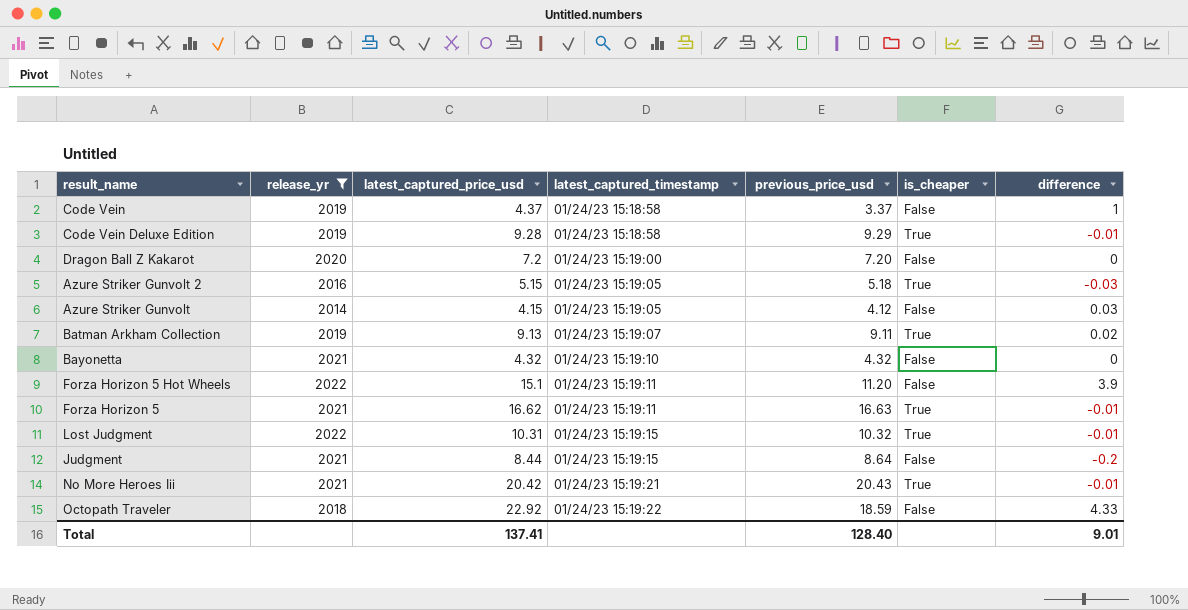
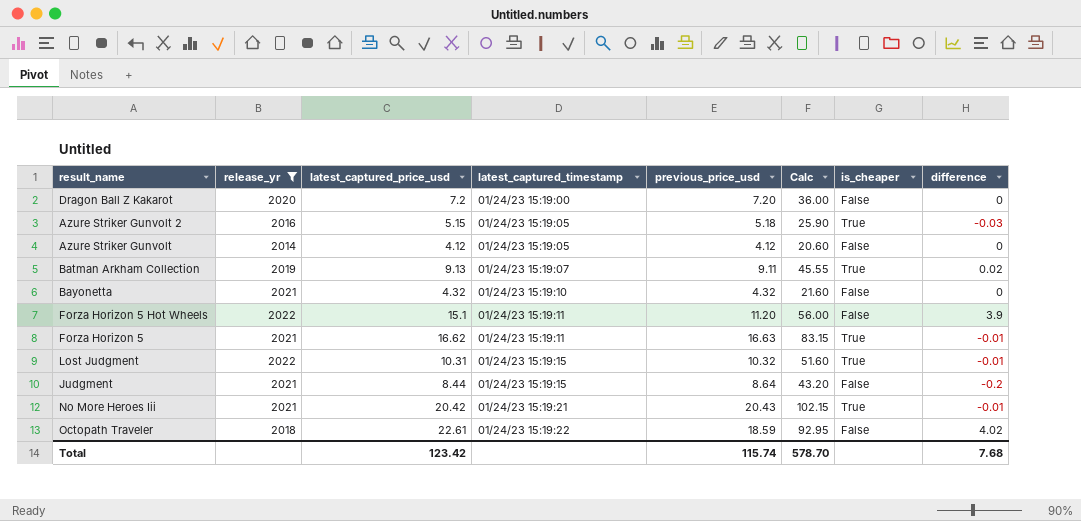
column Calc | formula: none -> [previous_price_usd] * 5
row Code Vein: 2019 | 4.37 | 01/24/23 15:18:58 | 3.37 | False | 1 -> none
row Code Vein Deluxe Edition: 2019 | 9.28 | 01/24/23 15:18:58 | 9.29 | True | -0.01 -> none
Azure Striker Gunvolt | latest_captured_price_usd: 4.15 -> 4.12
Azure Striker Gunvolt | difference: 0.03 -> 0
Octopath Traveler | latest_captured_price_usd: 22.92 -> 22.61
Octopath Traveler | difference: 4.33 -> 4.02
Total | latest_captured_price_usd: 137.41 -> 123.42
Total | previous_price_usd: 128.40 -> 115.74
Total | difference: 9.01 -> 7.68

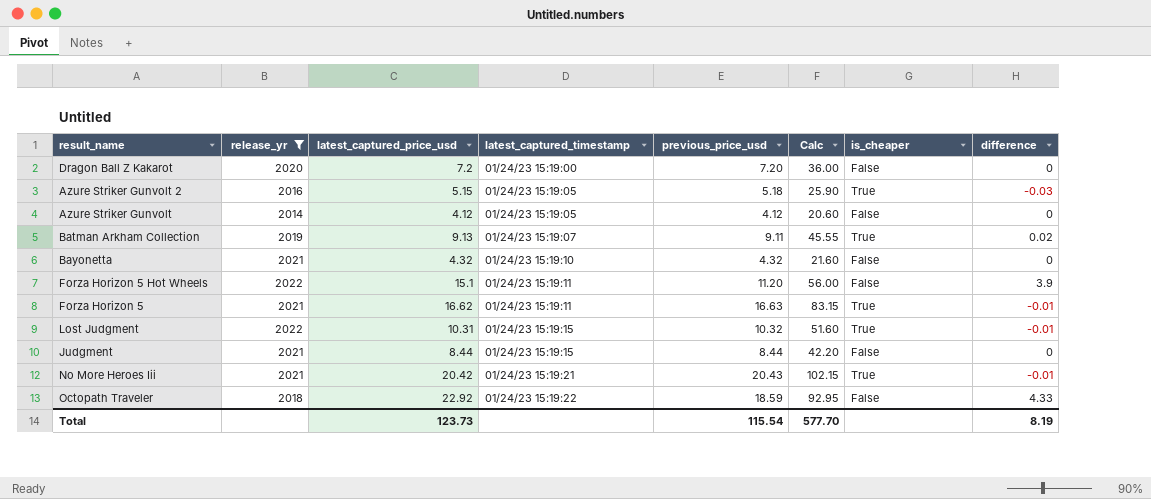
Judgment | previous_price_usd: 8.64 -> 8.44
Judgment | Calc: 43.20 -> 42.20
Judgment | difference: -0.2 -> 0
Octopath Traveler | latest_captured_price_usd: 22.61 -> 22.92
Octopath Traveler | difference: 4.02 -> 4.33
Total | latest_captured_price_usd: 123.42 -> 123.73
Total | previous_price_usd: 115.74 -> 115.54
Total | Calc: 578.70 -> 577.70
Total | difference: 7.68 -> 8.19

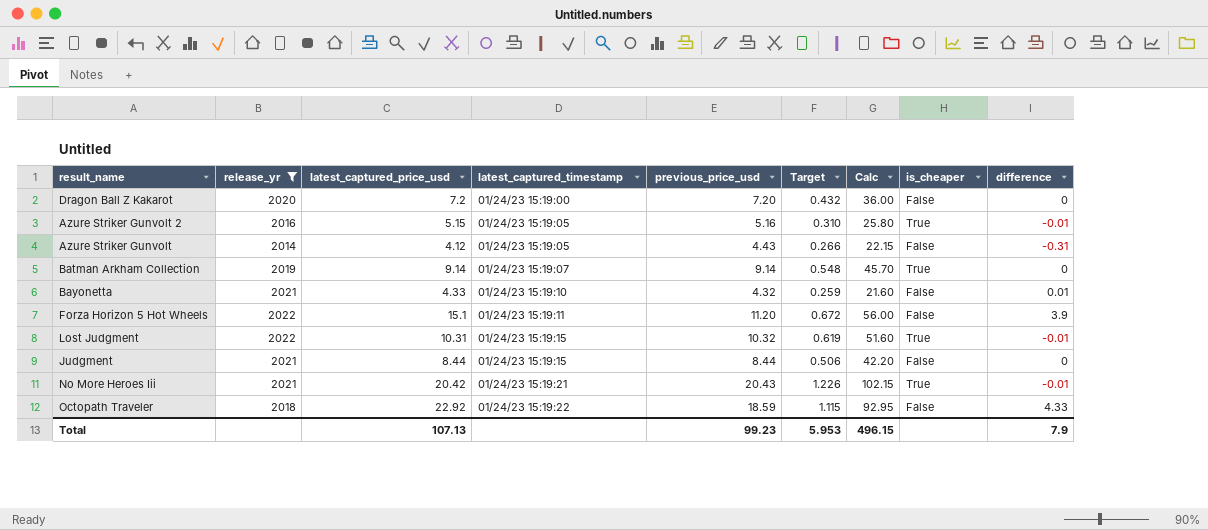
column Target | formula: none -> [previous_price_usd] * 0.06
row Forza Horizon 5: 2021 | 16.62 | 01/24/23 15:19:11 | 16.63 | 83.15 | True | -0.01 -> none
Azure Striker Gunvolt 2 | previous_price_usd: 5.18 -> 5.16
Azure Striker Gunvolt 2 | Calc: 25.90 -> 25.80
Azure Striker Gunvolt 2 | difference: -0.03 -> -0.01
Azure Striker Gunvolt | previous_price_usd: 4.12 -> 4.43
Azure Striker Gunvolt | Calc: 20.60 -> 22.15
Azure Striker Gunvolt | difference: 0 -> -0.31
Batman Arkham Collection | latest_captured_price_usd: 9.13 -> 9.14
Batman Arkham Collection | previous_price_usd: 9.11 -> 9.14
Batman Arkham Collection | Calc: 45.55 -> 45.70
Batman Arkham Collection | difference: 0.02 -> 0
Bayonetta | latest_captured_price_usd: 4.32 -> 4.33
Bayonetta | difference: 0 -> 0.01
Total | latest_captured_price_usd: 123.73 -> 107.13
Total | previous_price_usd: 115.54 -> 99.23
Total | Calc: 577.70 -> 496.15
Total | difference: 8.19 -> 7.9

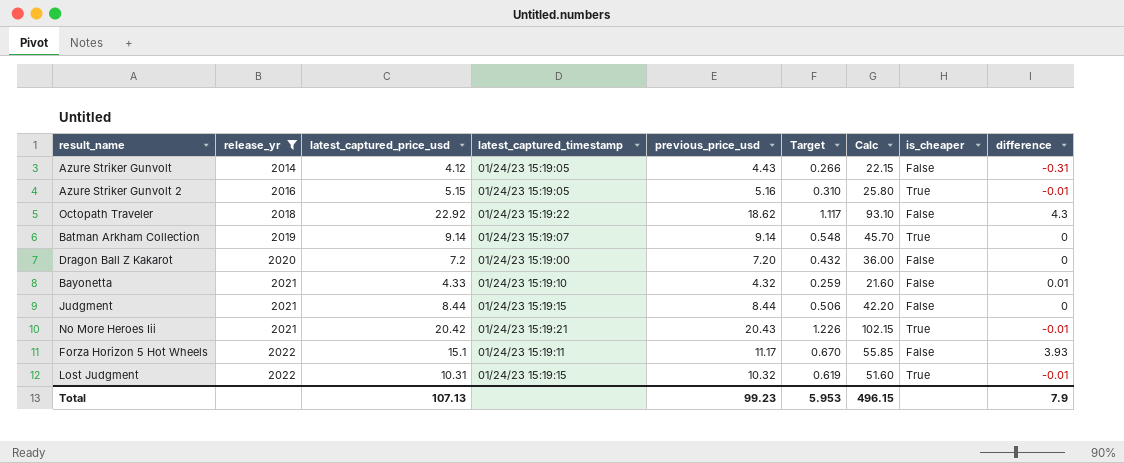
row order: latest_captured_timestamp ascending -> release_yr ascending
Octopath Traveler | previous_price_usd: 18.59 -> 18.62
Octopath Traveler | Target: 1.115 -> 1.117
Octopath Traveler | Calc: 92.95 -> 93.10
Octopath Traveler | difference: 4.33 -> 4.3
Forza Horizon 5 Hot Wheels | previous_price_usd: 11.20 -> 11.17
Forza Horizon 5 Hot Wheels | Target: 0.672 -> 0.670
Forza Horizon 5 Hot Wheels | Calc: 56.00 -> 55.85
Forza Horizon 5 Hot Wheels | difference: 3.9 -> 3.93

